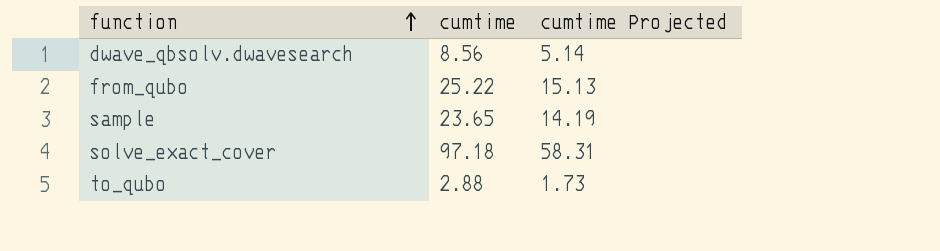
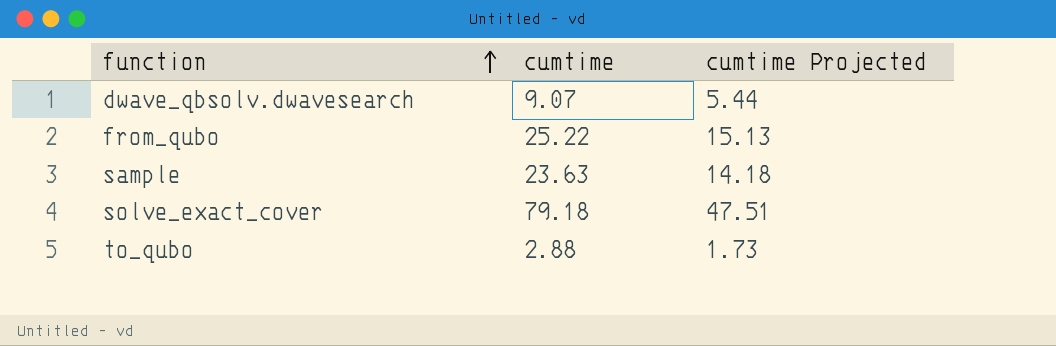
dwave_qbsolv.dwavesearch | cumtime: 8.56 -> 9.07
dwave_qbsolv.dwavesearch | cumtime Projected: 5.14 -> 5.44
sample | cumtime: 23.65 -> 23.63
sample | cumtime Projected: 14.19 -> 14.18
solve_exact_cover | cumtime: 97.18 -> 79.18
solve_exact_cover | cumtime Projected: 58.31 -> 47.51

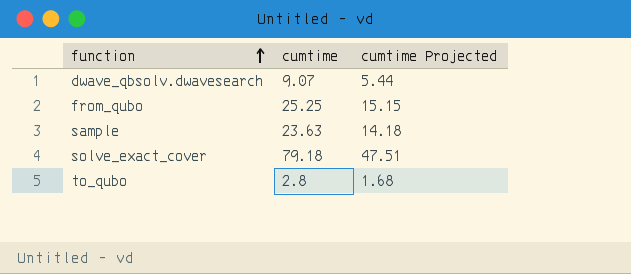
from_qubo | cumtime: 25.22 -> 25.25
from_qubo | cumtime Projected: 15.13 -> 15.15
to_qubo | cumtime: 2.88 -> 2.8
to_qubo | cumtime Projected: 1.73 -> 1.68

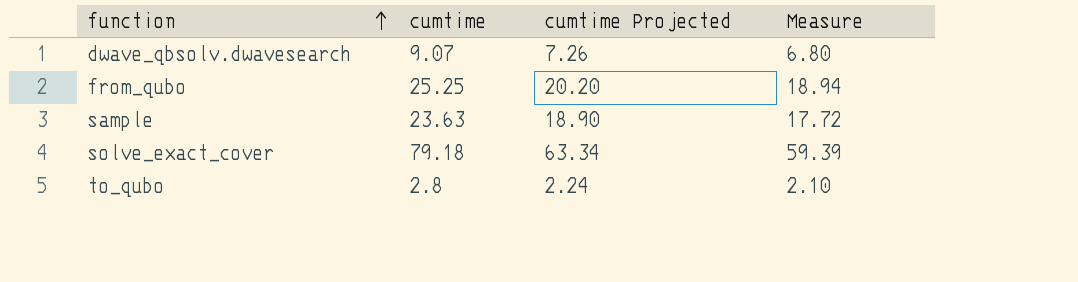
column cumtime Projected | formula: [cumtime] * 0.6 -> [cumtime] * 0.8
column Measure | formula: none -> [cumtime] * 0.75

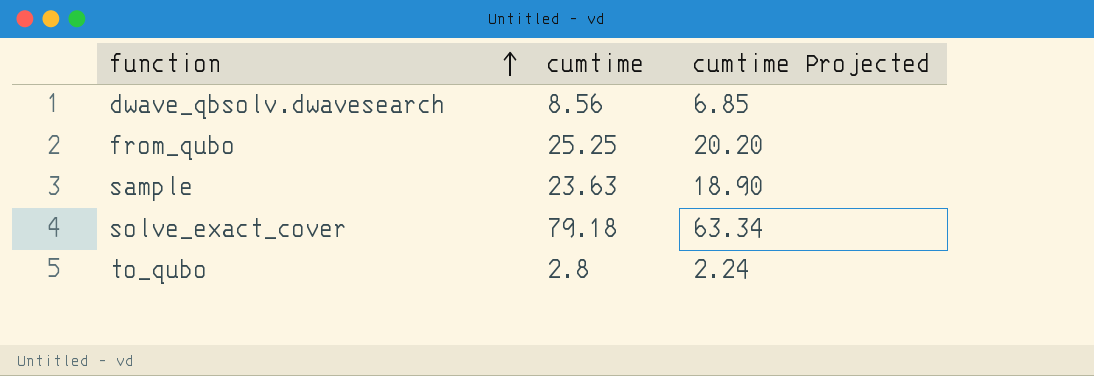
column Measure | formula: [cumtime] * 0.75 -> none
dwave_qbsolv.dwavesearch | cumtime: 9.07 -> 8.56
dwave_qbsolv.dwavesearch | cumtime Projected: 7.26 -> 6.85

